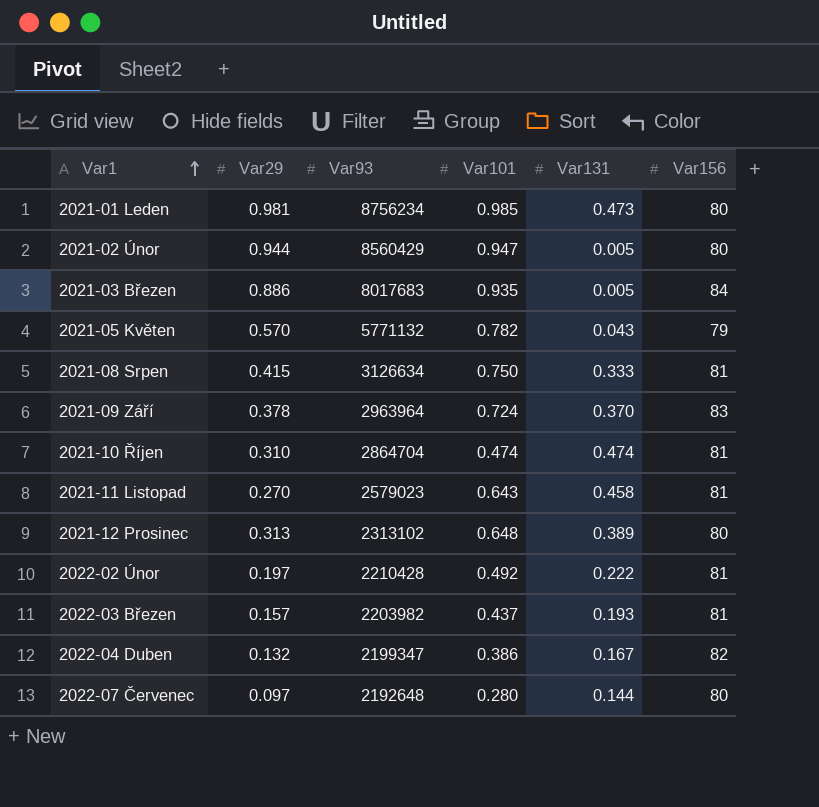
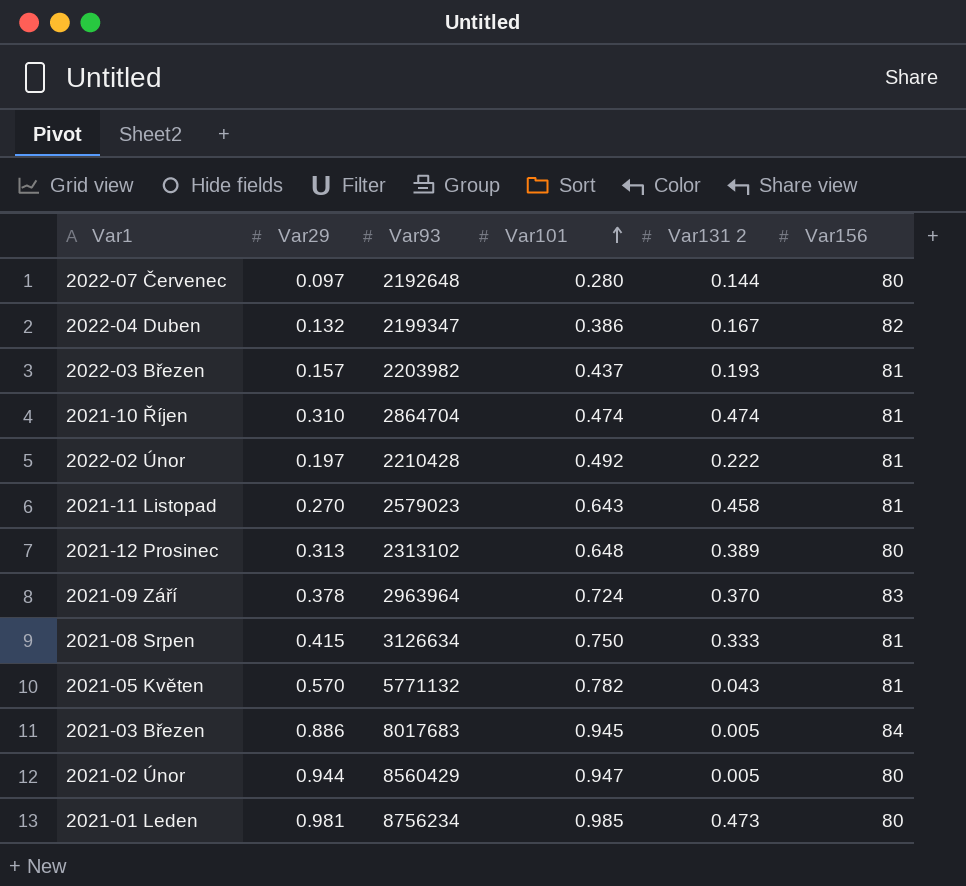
row order: Var1 ascending -> Var101 ascending
column name: Var131 -> Var131 2
2021-05 Květen | Var156: 79 -> 81
2021-03 Březen | Var101: 0.935 -> 0.945

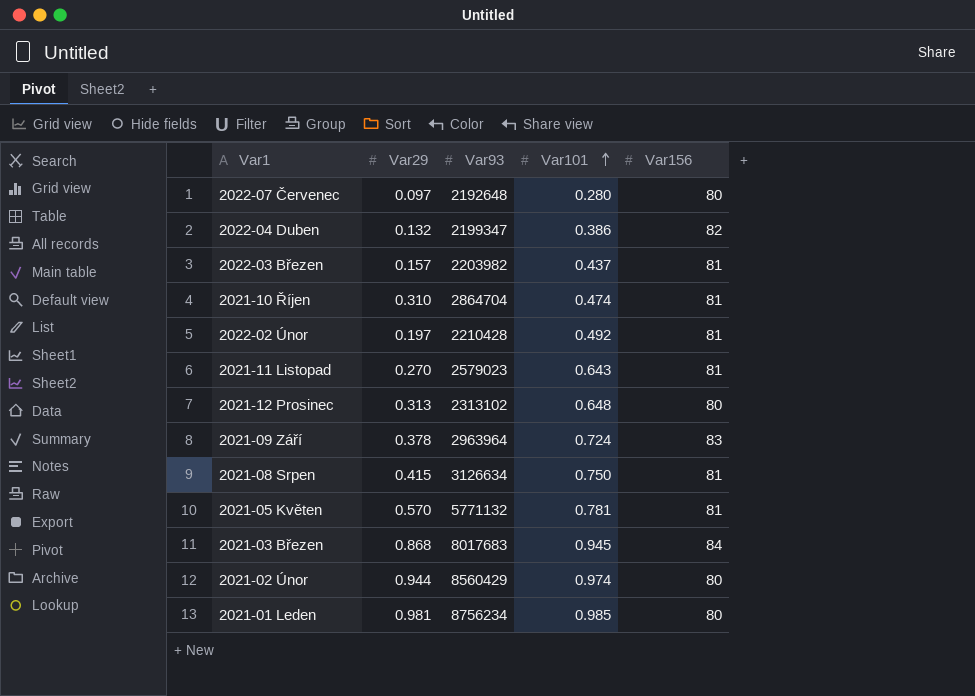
column Var131 2 | position: 5 -> none
2021-05 Květen | Var101: 0.782 -> 0.781
2021-03 Březen | Var29: 0.886 -> 0.868
2021-02 Únor | Var101: 0.947 -> 0.974

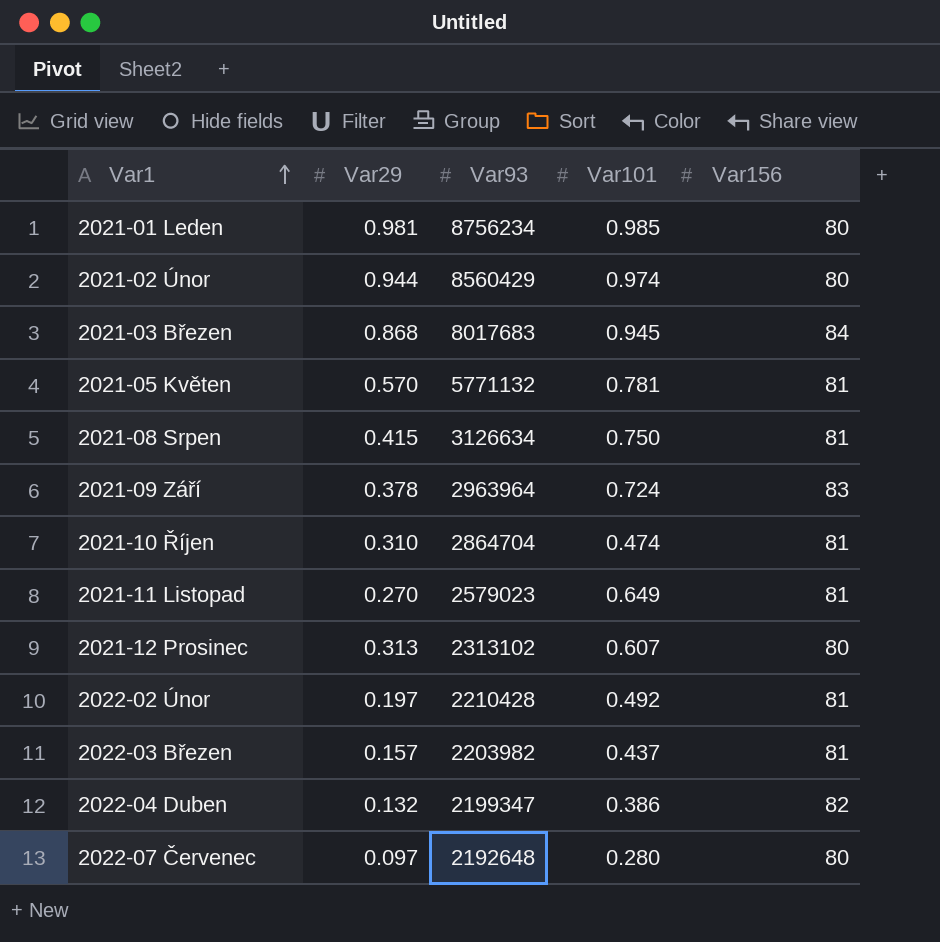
row order: Var101 ascending -> Var1 ascending
2021-11 Listopad | Var101: 0.643 -> 0.649
2021-12 Prosinec | Var101: 0.648 -> 0.607

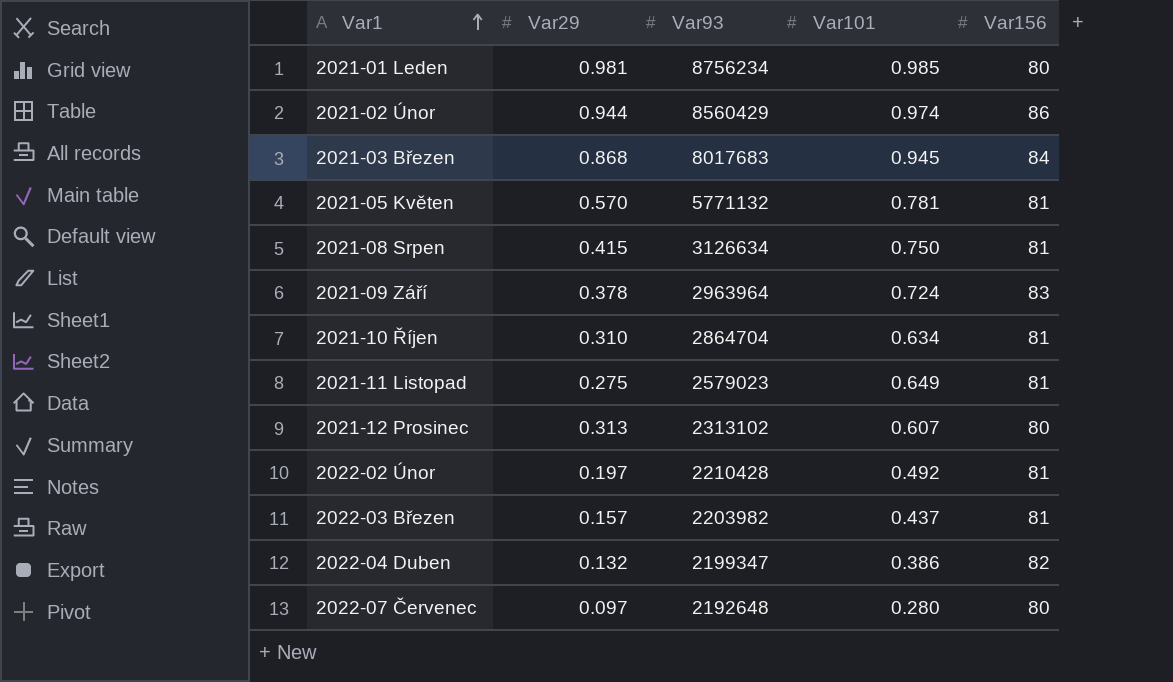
2021-02 Únor | Var156: 80 -> 86
2021-10 Říjen | Var101: 0.474 -> 0.634
2021-11 Listopad | Var29: 0.270 -> 0.275

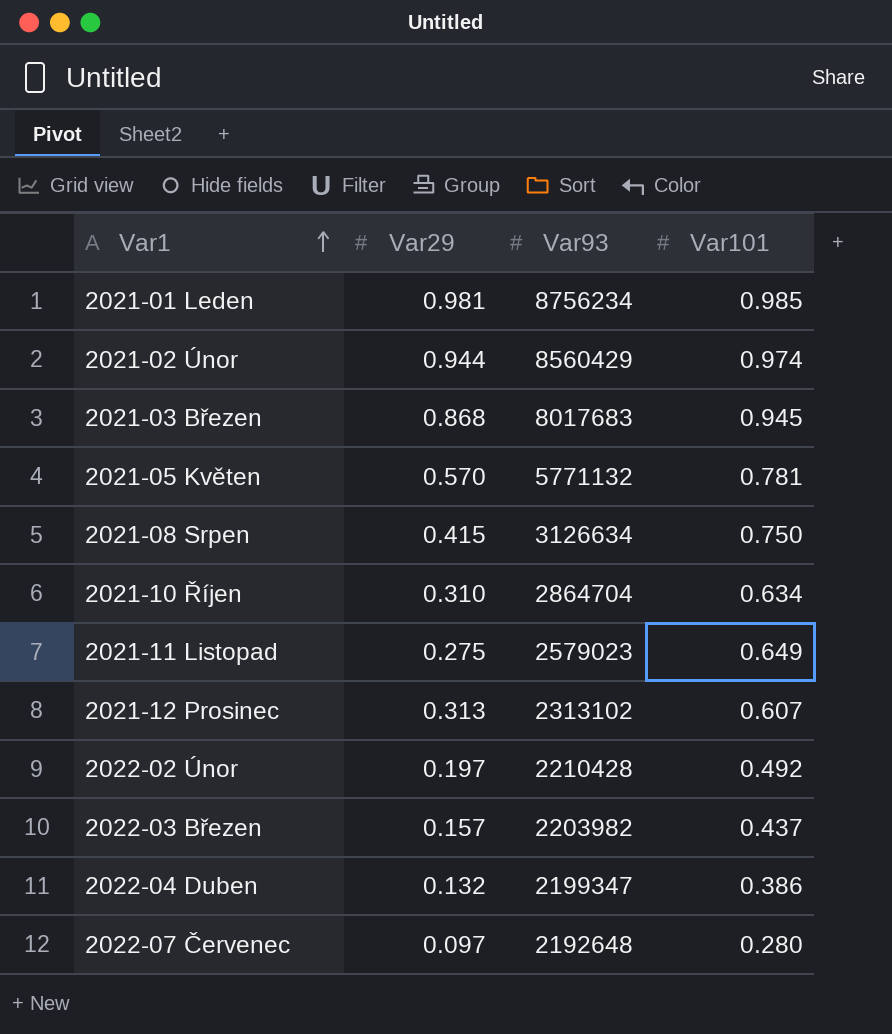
column Var156 | position: 5 -> none
row 2021-09 Září: 0.378 | 2963964 | 0.724 | 83 -> none

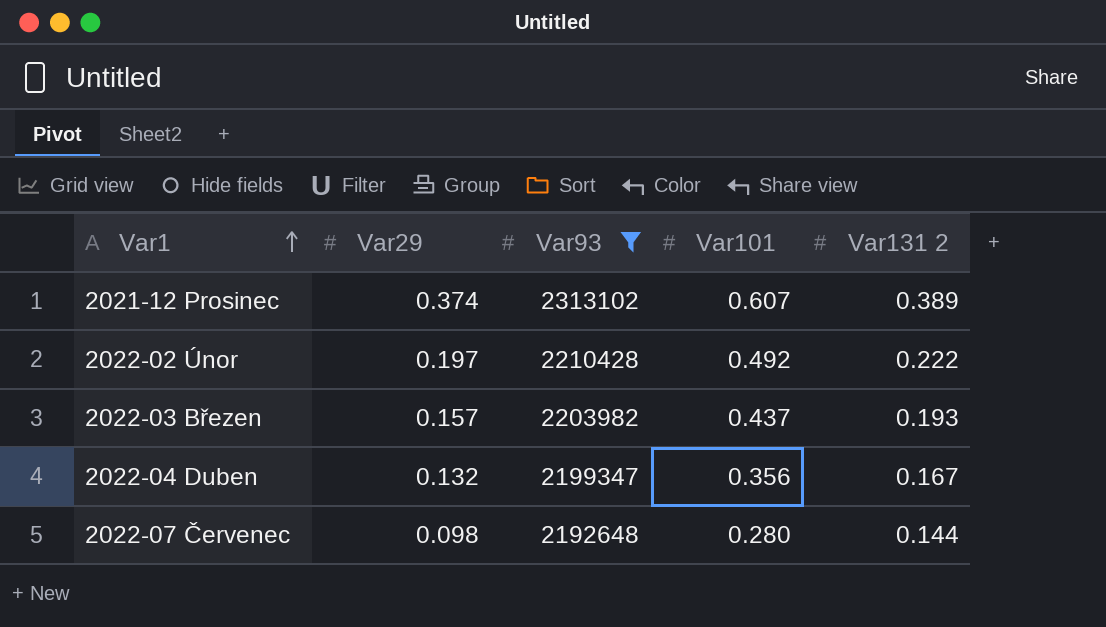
filter: none -> Var93 <= 2313102
column Var131 2 | position: none -> 5
2021-12 Prosinec | Var29: 0.313 -> 0.374
2022-04 Duben | Var101: 0.386 -> 0.356
2022-07 Červenec | Var29: 0.097 -> 0.098

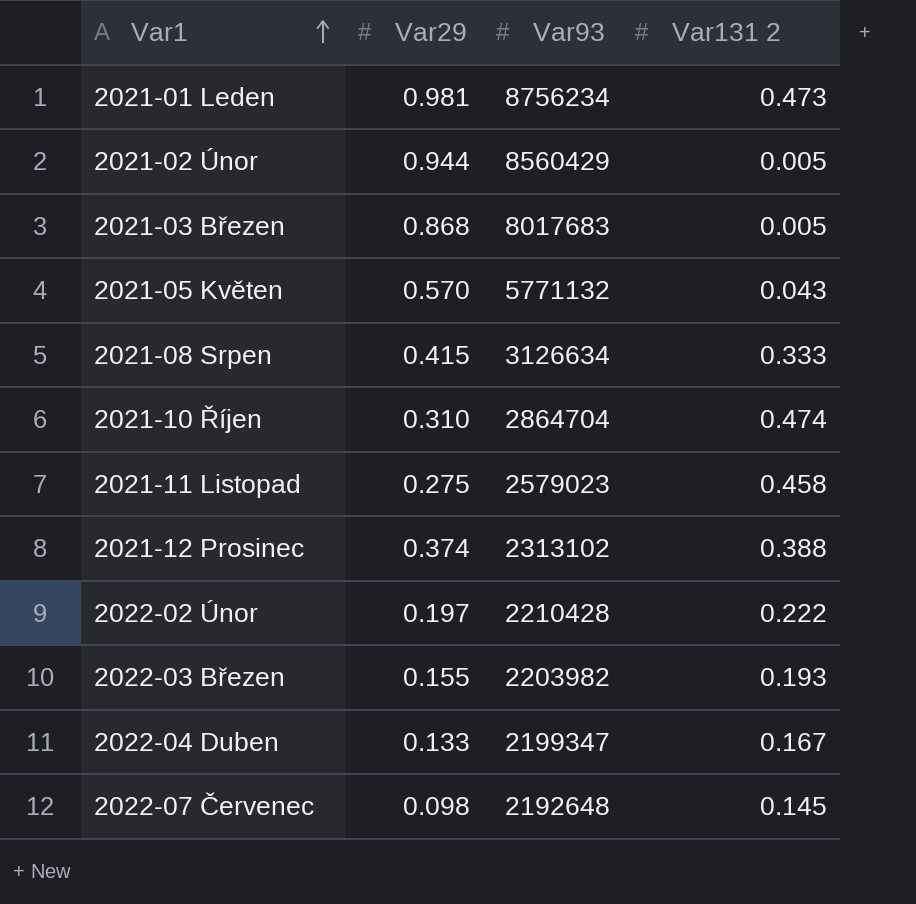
filter: Var93 <= 2313102 -> none
column Var101 | position: 4 -> none
2021-12 Prosinec | Var131 2: 0.389 -> 0.388
2022-03 Březen | Var29: 0.157 -> 0.155
2022-04 Duben | Var29: 0.132 -> 0.133
2022-07 Červenec | Var131 2: 0.144 -> 0.145

